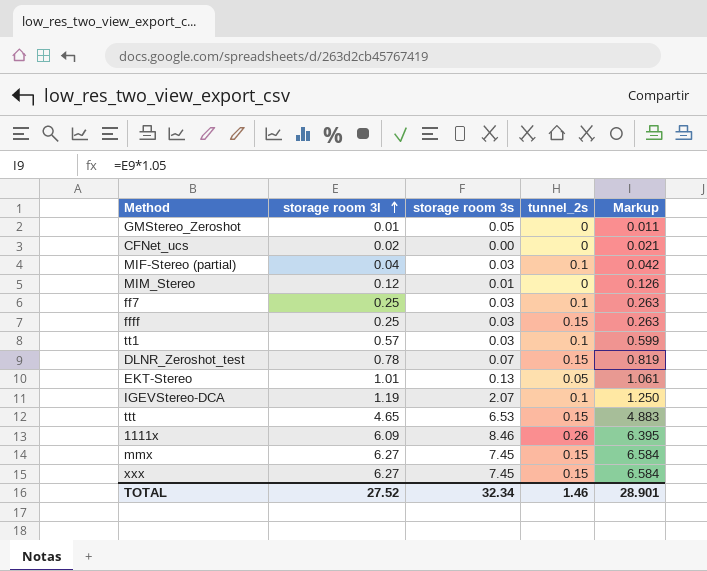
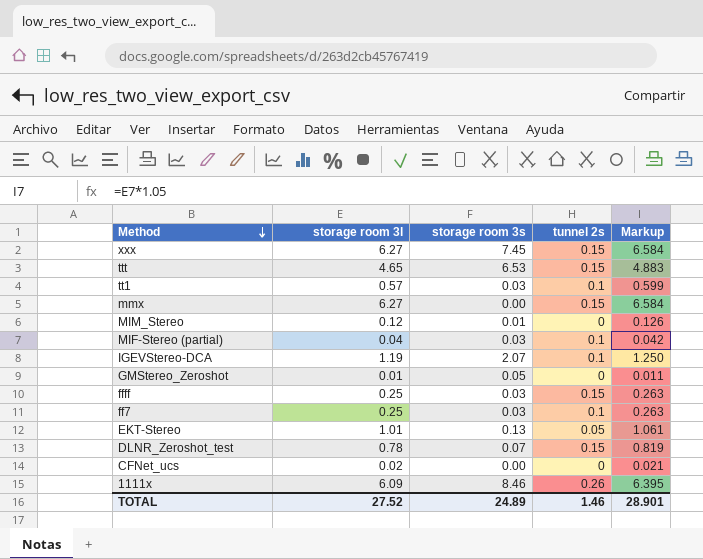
row order: storage room 3l ascending -> Method descending
column name: tunnel_2s -> tunnel 2s
mmx | storage room 3s: 7.45 -> 0.00
TOTAL | storage room 3s: 32.34 -> 24.89

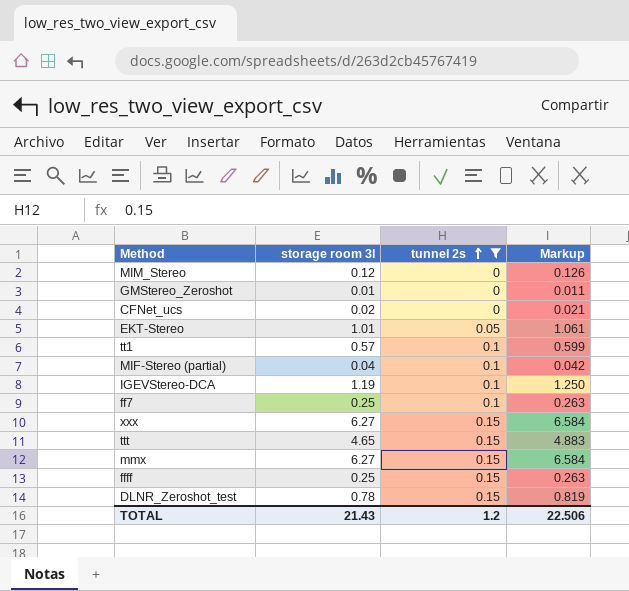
filter: none -> tunnel 2s != 0.26
row order: Method descending -> tunnel 2s ascending
column storage room 3s | position: 3 -> none
TOTAL | storage room 3l: 27.52 -> 21.43
TOTAL | tunnel 2s: 1.46 -> 1.2
TOTAL | Markup: 28.901 -> 22.506

